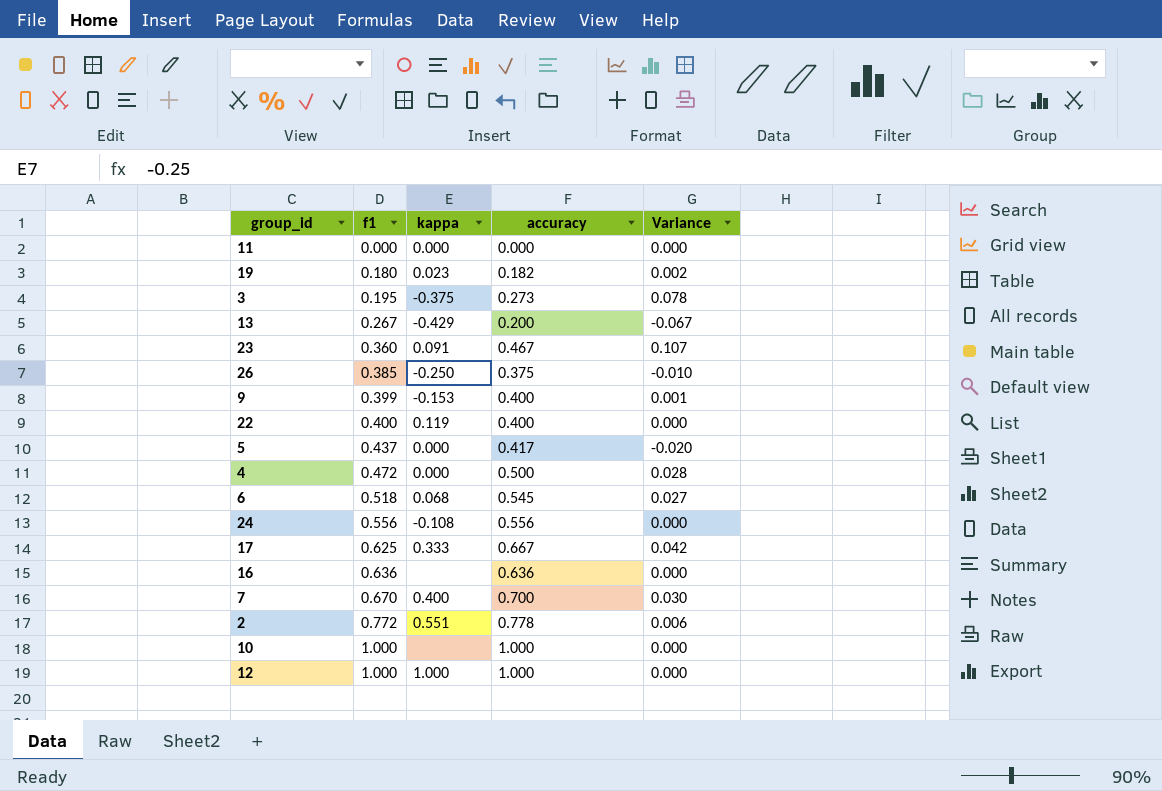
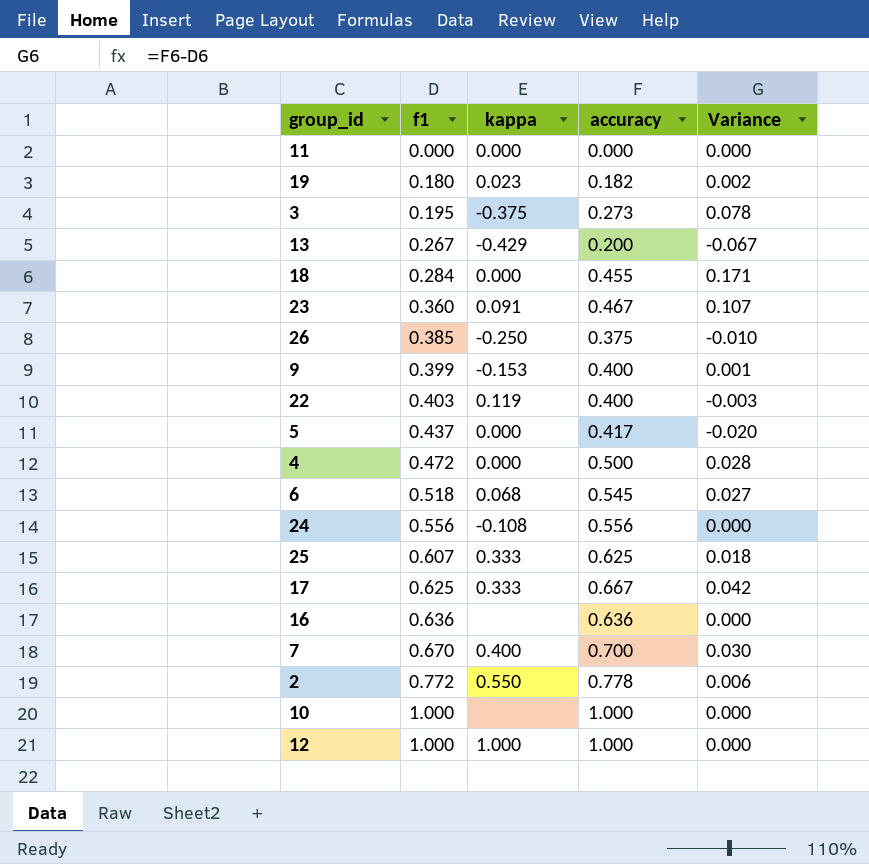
row 18: none -> 0.284 | 0.000 | 0.455 | 0.171
22 | f1: 0.400 -> 0.403
22 | Variance: 0.000 -> -0.003
row 25: none -> 0.607 | 0.333 | 0.625 | 0.018
2 | kappa: 0.551 -> 0.550

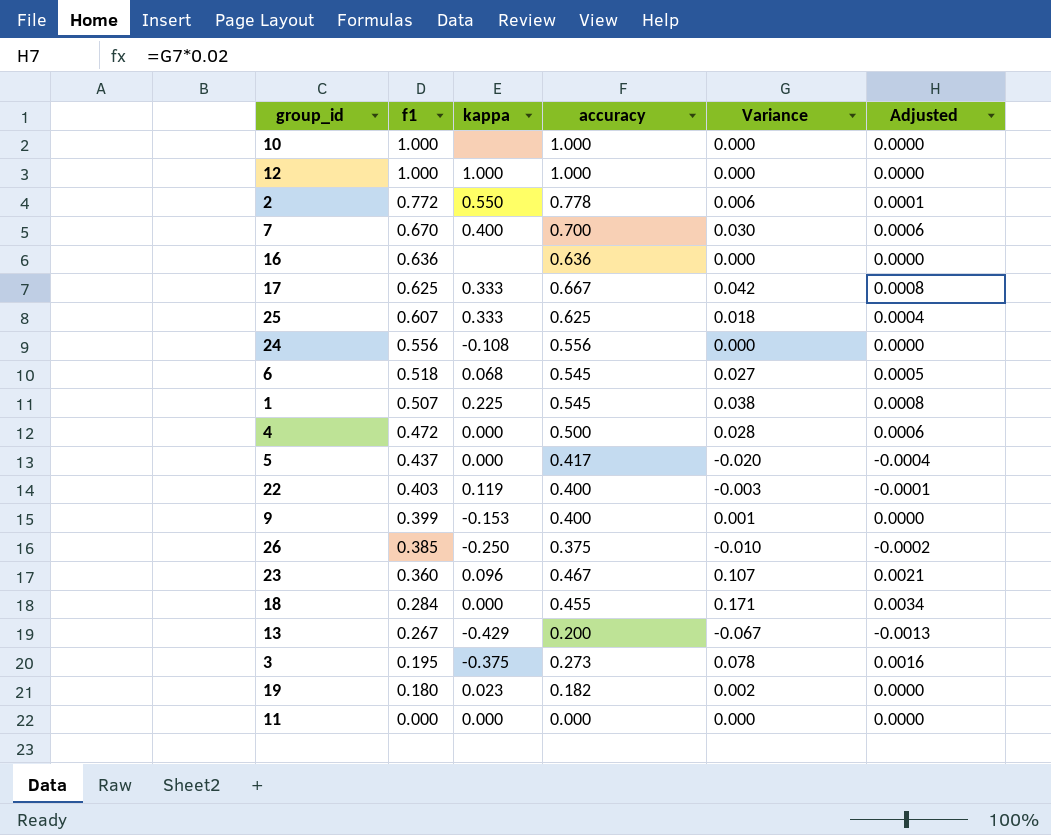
row order: f1 ascending -> f1 descending
column Adjusted | formula: none -> [Variance] * 0.02
row 1: none -> 0.507 | 0.225 | 0.545 | 0.038 | 0.0008
23 | kappa: 0.091 -> 0.096

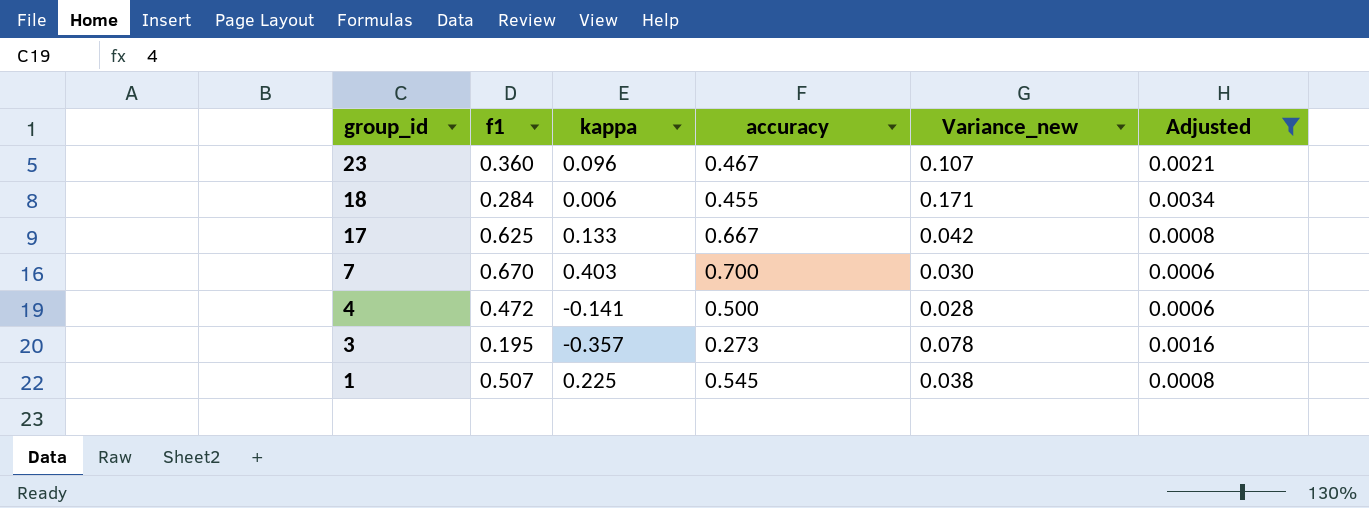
filter: none -> Adjusted >= 0.0006
row order: f1 descending -> group_id descending
column name: Variance -> Variance_new
18 | kappa: 0.000 -> 0.006
17 | kappa: 0.333 -> 0.133
7 | kappa: 0.400 -> 0.403
4 | kappa: 0.000 -> -0.141
3 | kappa: -0.375 -> -0.357

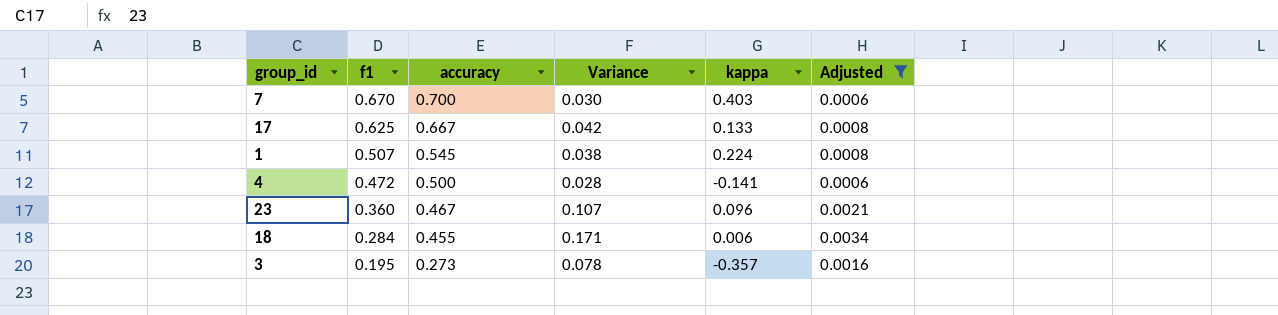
row order: group_id descending -> f1 descending
column name: Variance_new -> Variance
column kappa | position: 3 -> 5
1 | kappa: 0.225 -> 0.224

